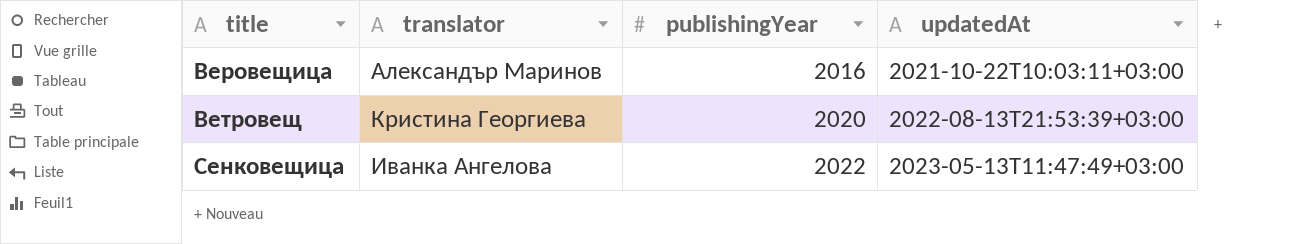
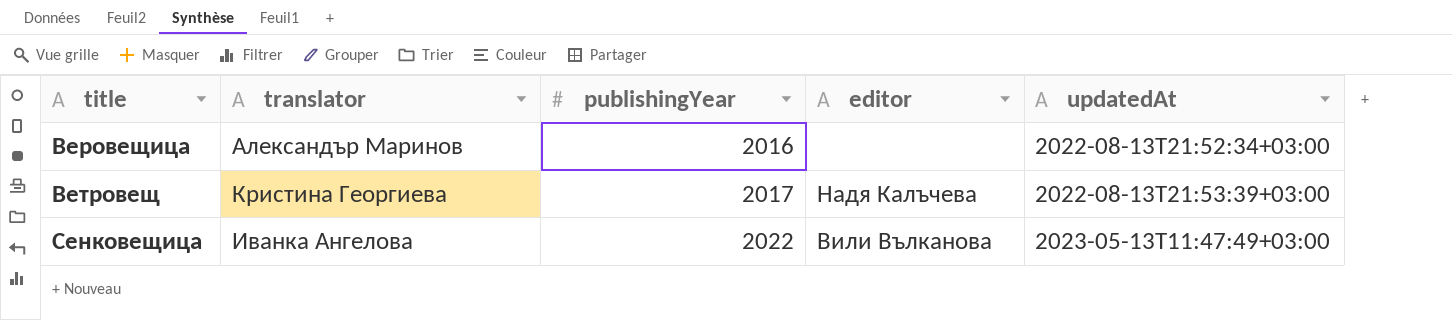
column editor | position: none -> 4
Веровещица | updatedAt: 2021-10-22T10:03:11+03:00 -> 2022-08-13T21:52:34+03:00
Ветровещ | publishingYear: 2020 -> 2017

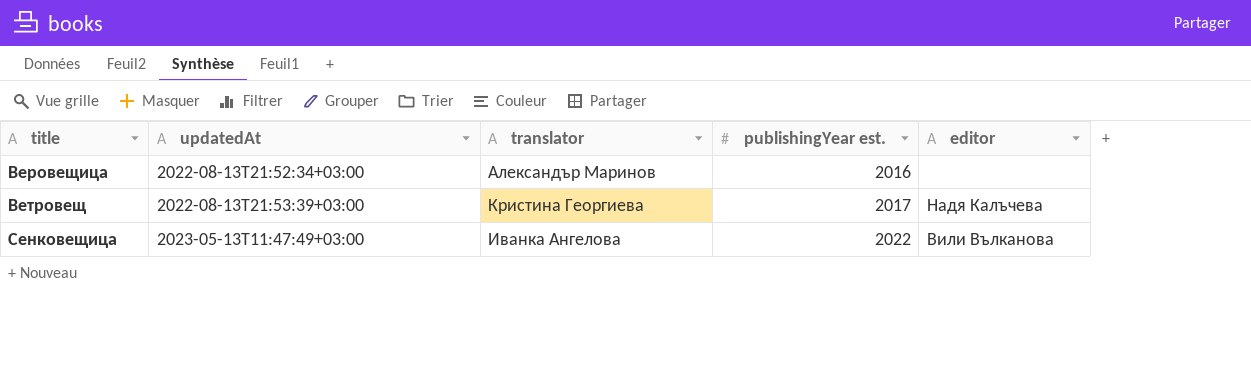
column updatedAt | position: 5 -> 2
column name: publishingYear -> publishingYear est.

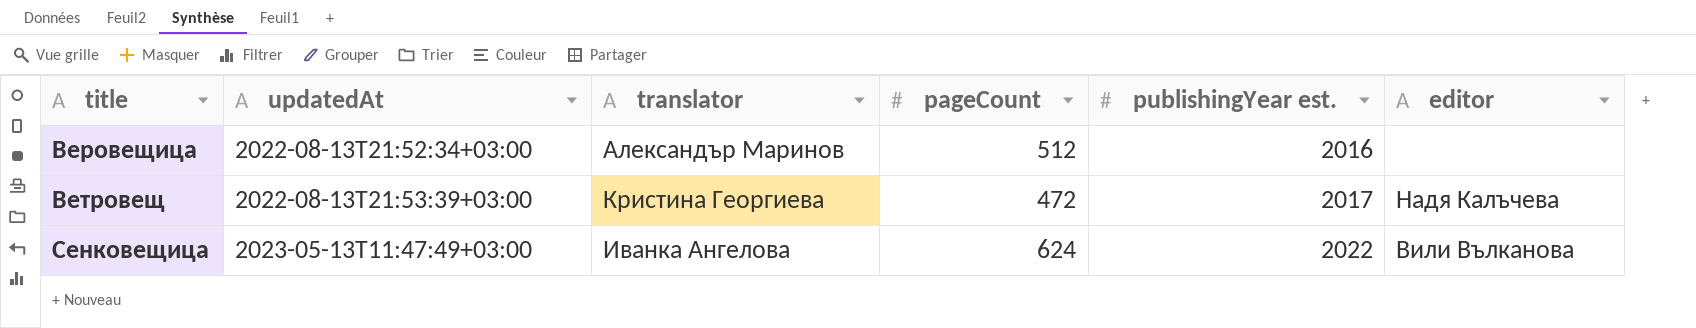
column pageCount | position: none -> 4

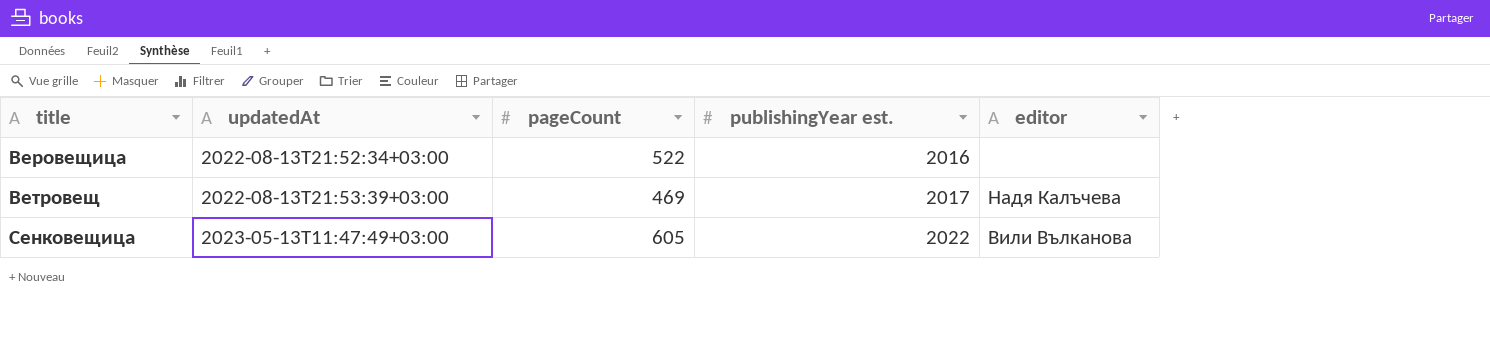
column translator | position: 3 -> none
Веровещица | pageCount: 512 -> 522
Ветровещ | pageCount: 472 -> 469
Сенковещица | pageCount: 624 -> 605

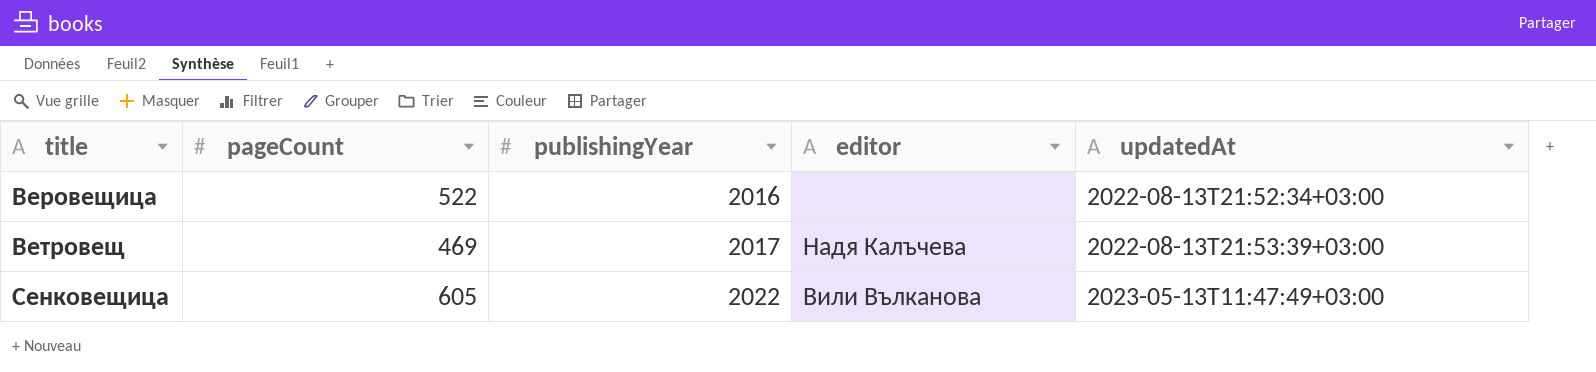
column name: publishingYear est. -> publishingYear
column updatedAt | position: 2 -> 5

